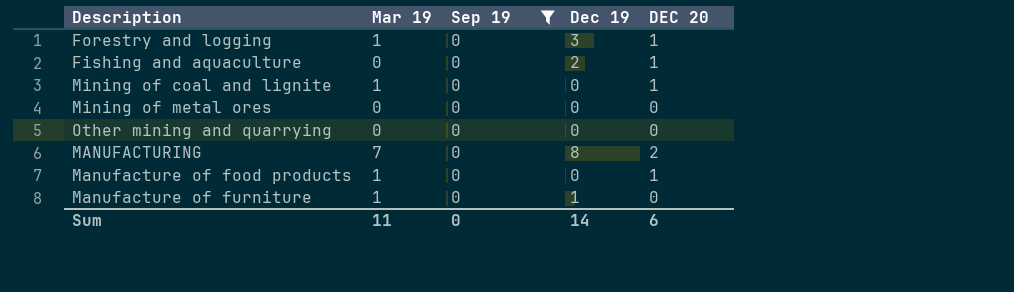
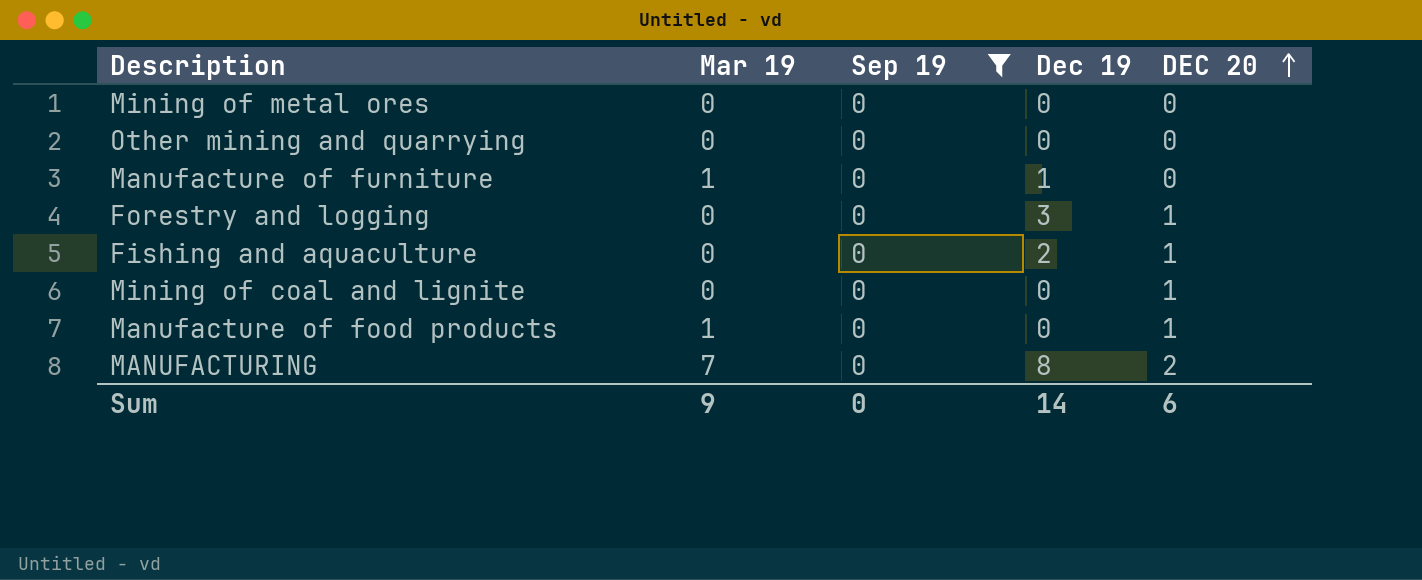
row order: none -> DEC 20 ascending
Forestry and logging | Mar 19: 1 -> 0
Mining of coal and lignite | Mar 19: 1 -> 0
Sum | Mar 19: 11 -> 9

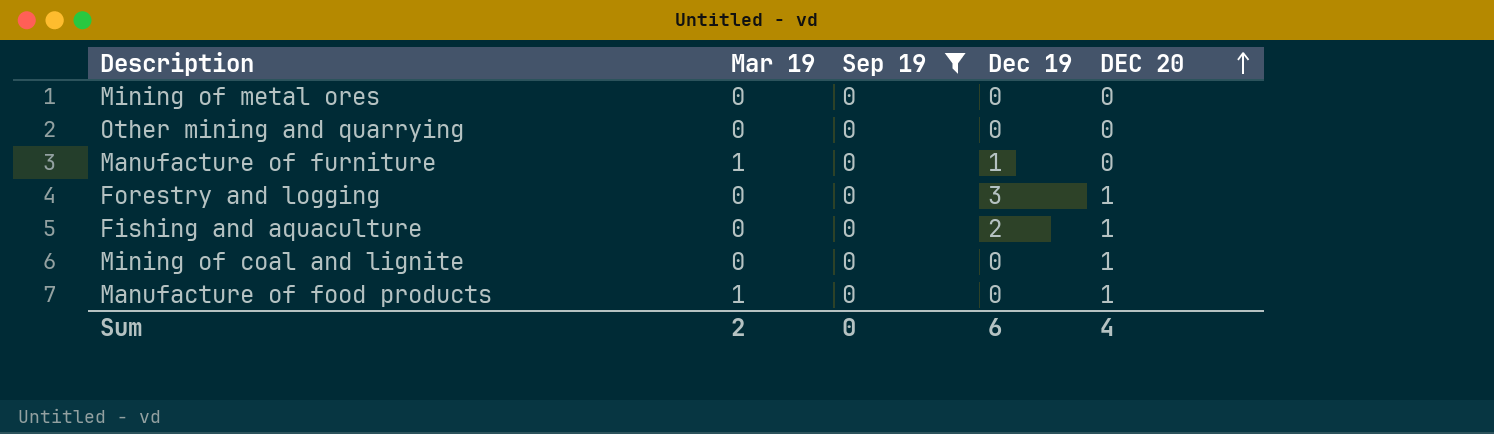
row MANUFACTURING: 7 | 0 | 8 | 2 -> none
Sum | Mar 19: 9 -> 2
Sum | Dec 19: 14 -> 6
Sum | DEC 20: 6 -> 4

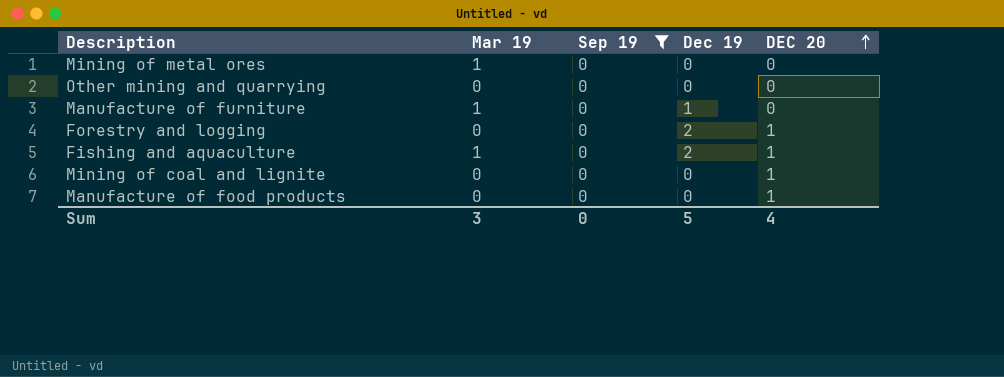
Mining of metal ores | Mar 19: 0 -> 1
Forestry and logging | Dec 19: 3 -> 2
Fishing and aquaculture | Mar 19: 0 -> 1
Manufacture of food products | Mar 19: 1 -> 0
Sum | Mar 19: 2 -> 3
Sum | Dec 19: 6 -> 5

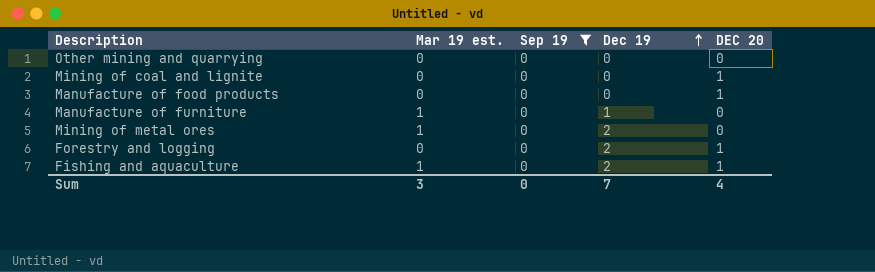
row order: DEC 20 ascending -> Dec 19 ascending
column name: Mar 19 -> Mar 19 est.
Mining of metal ores | Dec 19: 0 -> 2
Sum | Dec 19: 5 -> 7

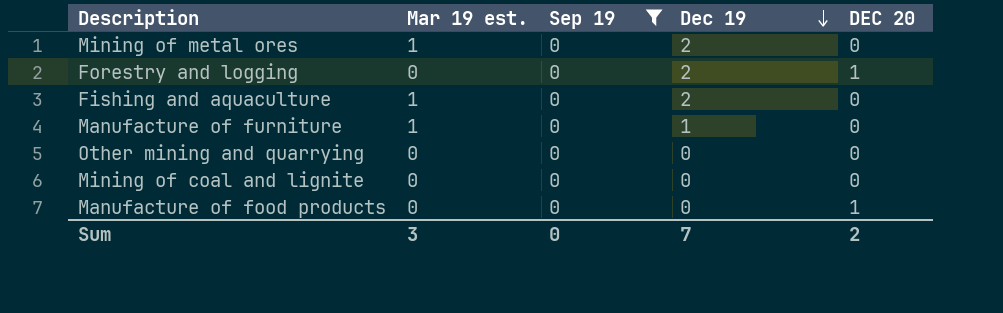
row order: Dec 19 ascending -> Dec 19 descending
Fishing and aquaculture | DEC 20: 1 -> 0
Mining of coal and lignite | DEC 20: 1 -> 0
Sum | DEC 20: 4 -> 2

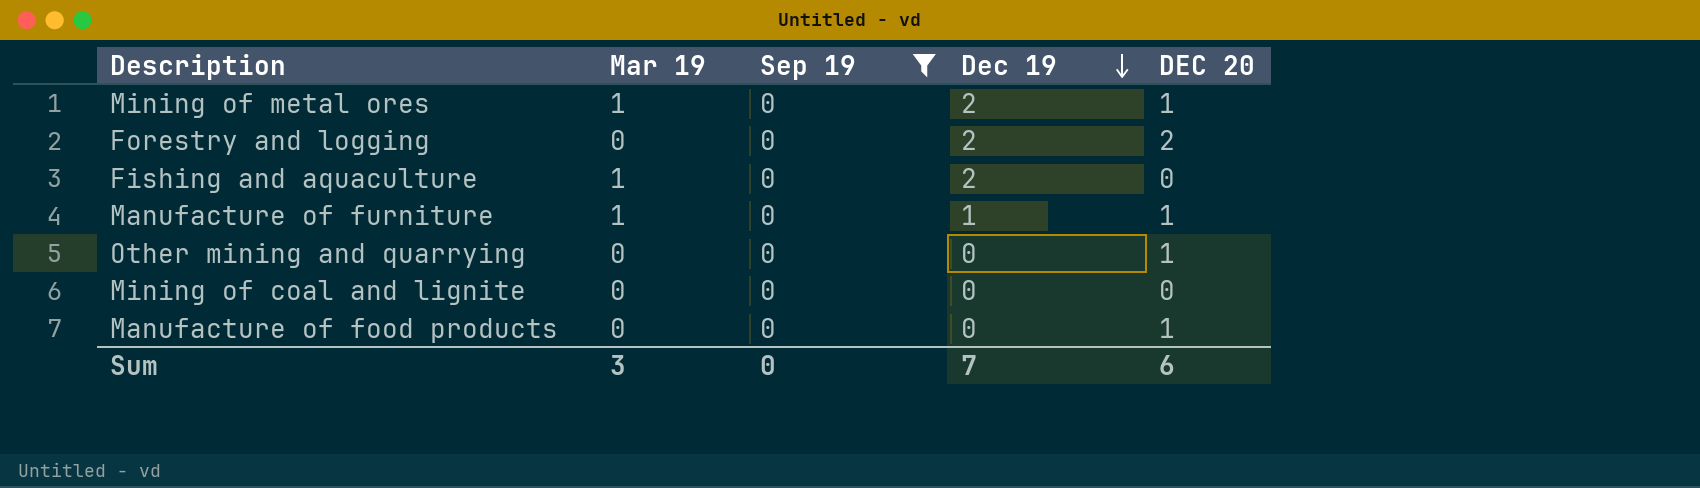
column name: Mar 19 est. -> Mar 19
Mining of metal ores | DEC 20: 0 -> 1
Forestry and logging | DEC 20: 1 -> 2
Manufacture of furniture | DEC 20: 0 -> 1
Other mining and quarrying | DEC 20: 0 -> 1
Sum | DEC 20: 2 -> 6

